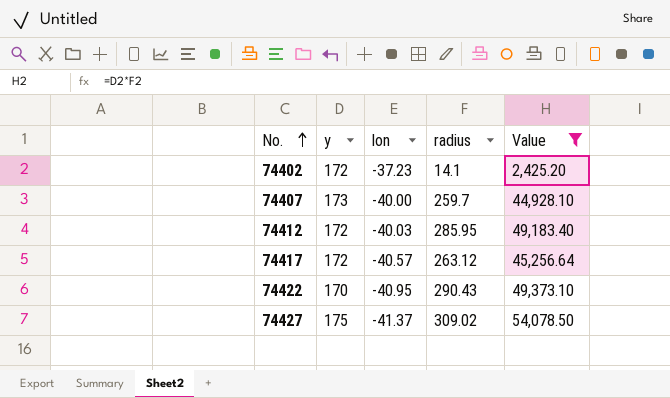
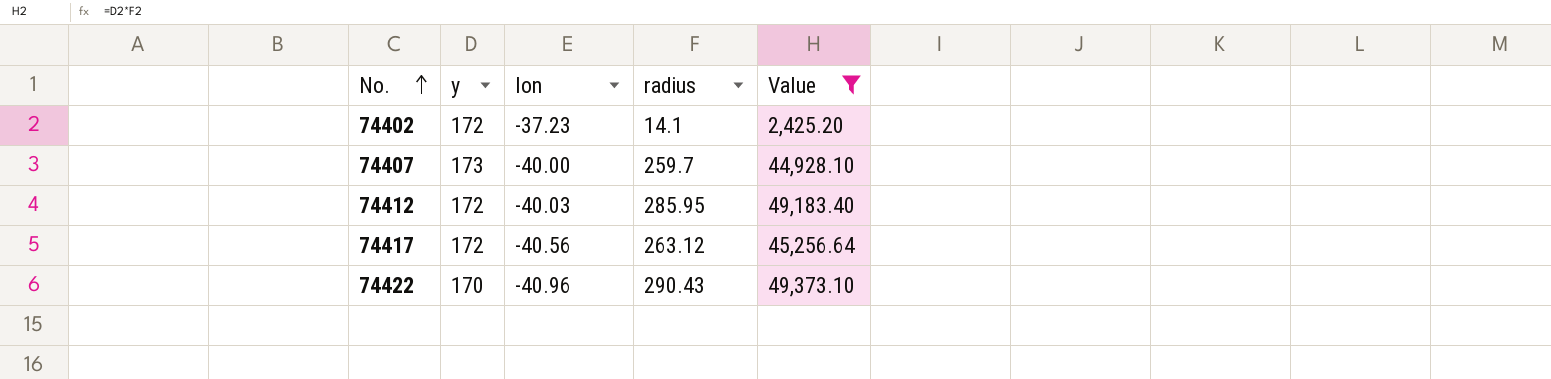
row 74427: 175 | -41.37 | 309.02 | 54,078.50 -> none
74417 | lon: -40.57 -> -40.56
74422 | lon: -40.95 -> -40.96

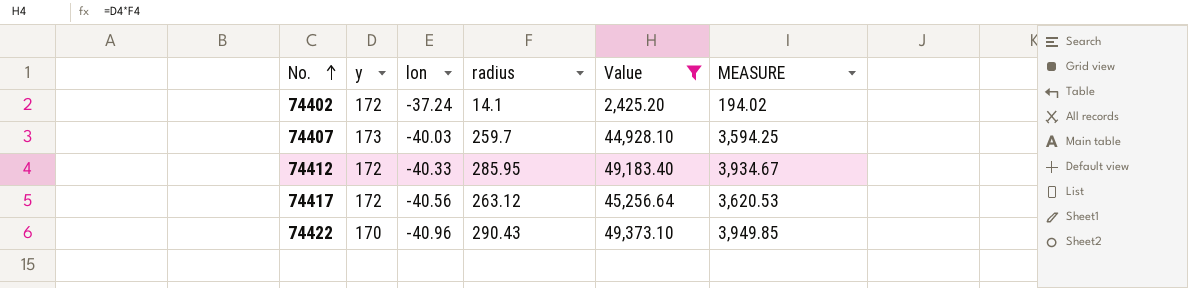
column MEASURE | formula: none -> [Value] * 0.08
74402 | lon: -37.23 -> -37.24
74407 | lon: -40.00 -> -40.03
74412 | lon: -40.03 -> -40.33

